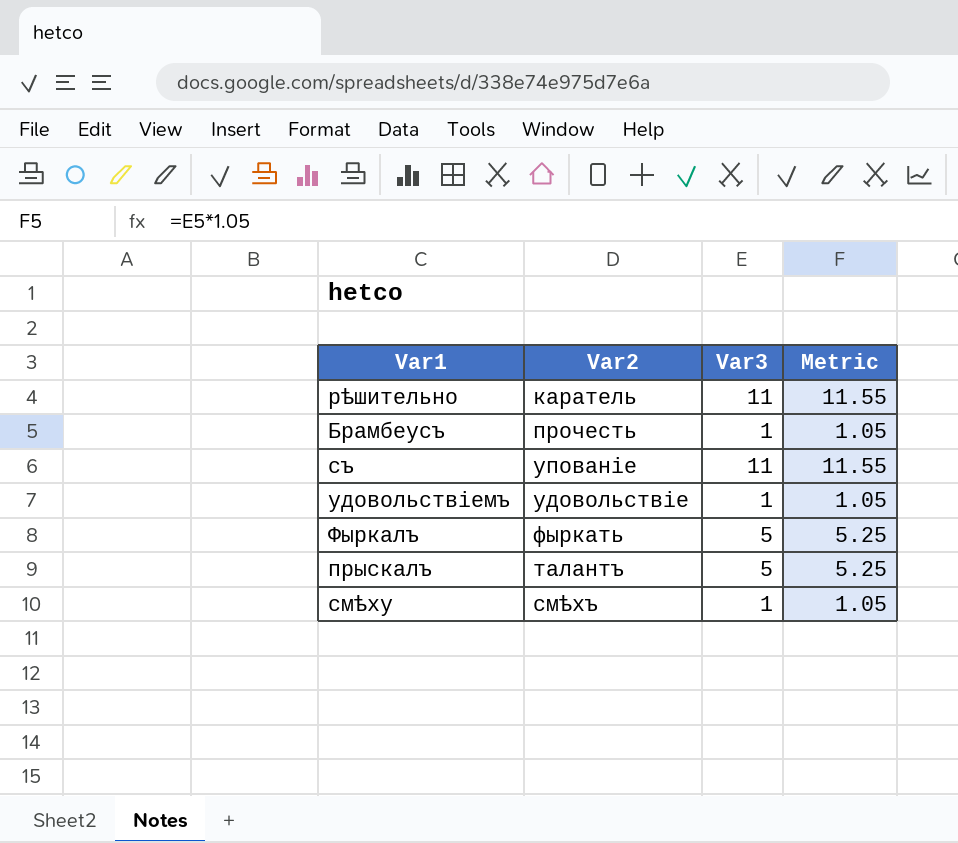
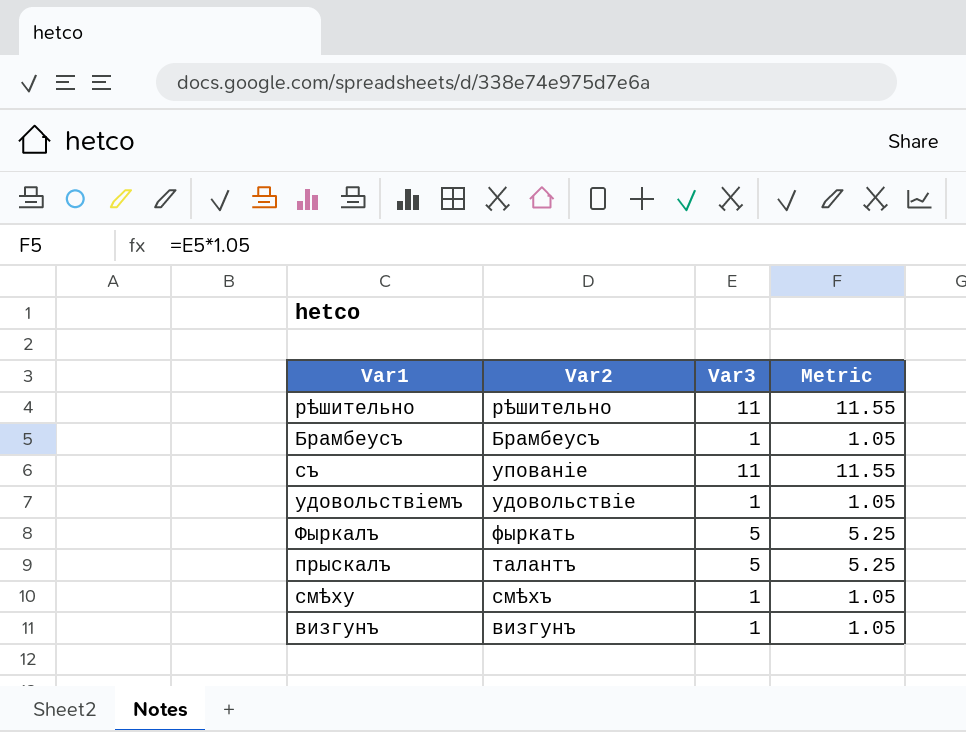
рѣшительно | Var2: каратель -> рѣшительно
Брамбеусъ | Var2: прочесть -> Брамбеусъ
row визгунъ: none -> визгунъ | 1 | 1.05

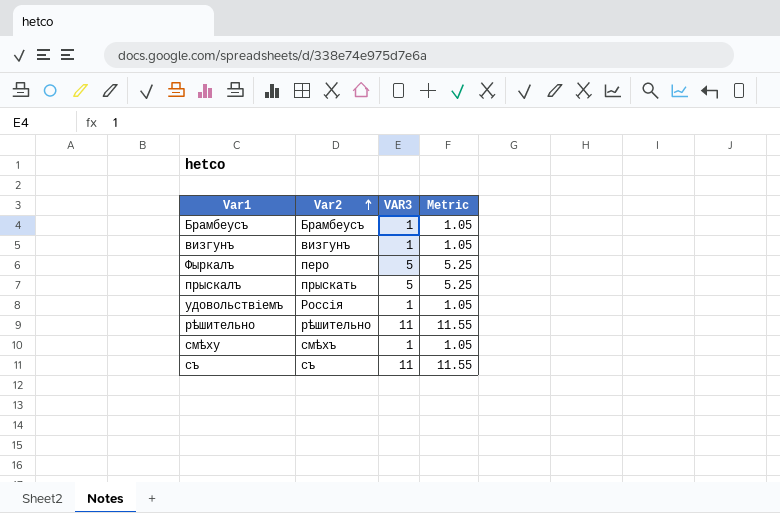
row order: none -> Var2 ascending
column name: Var3 -> VAR3
Фыркалъ | Var2: фыркать -> перо
прыскалъ | Var2: талантъ -> прыскать
удовольствiемъ | Var2: удовольствiе -> Россiя
съ | Var2: упованiе -> съ

